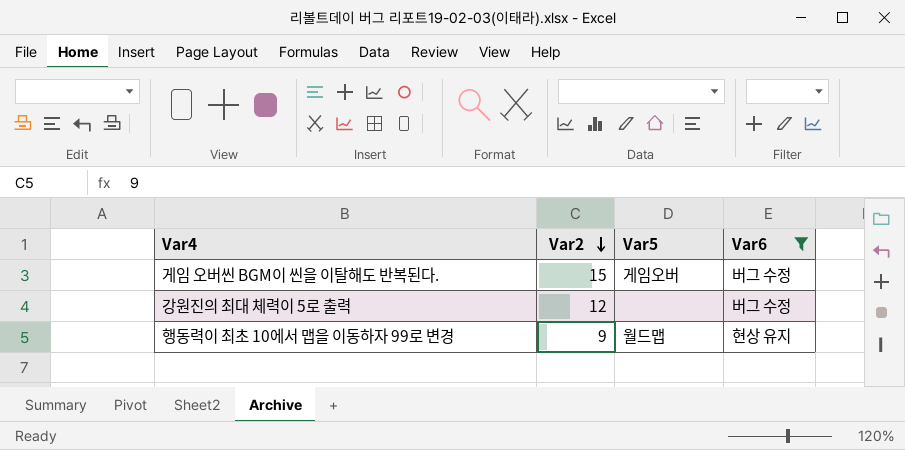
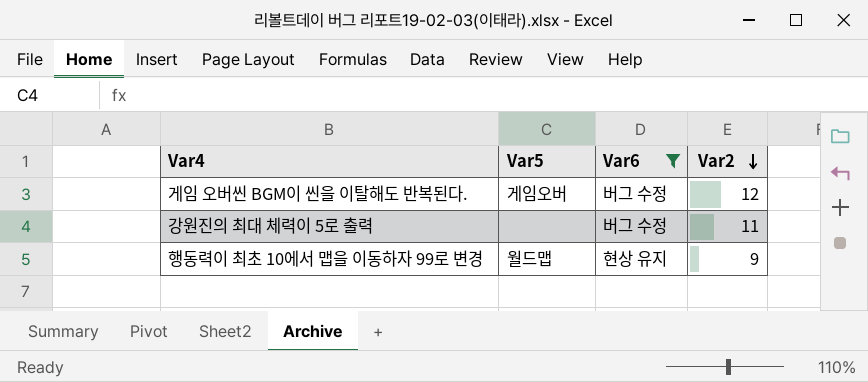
column Var2 | position: 2 -> 4
게임 오버씬 BGM이 씬을 이탈해도 반복된다. | Var2: 15 -> 12
강원진의 최대 체력이 5로 출력 | Var2: 12 -> 11

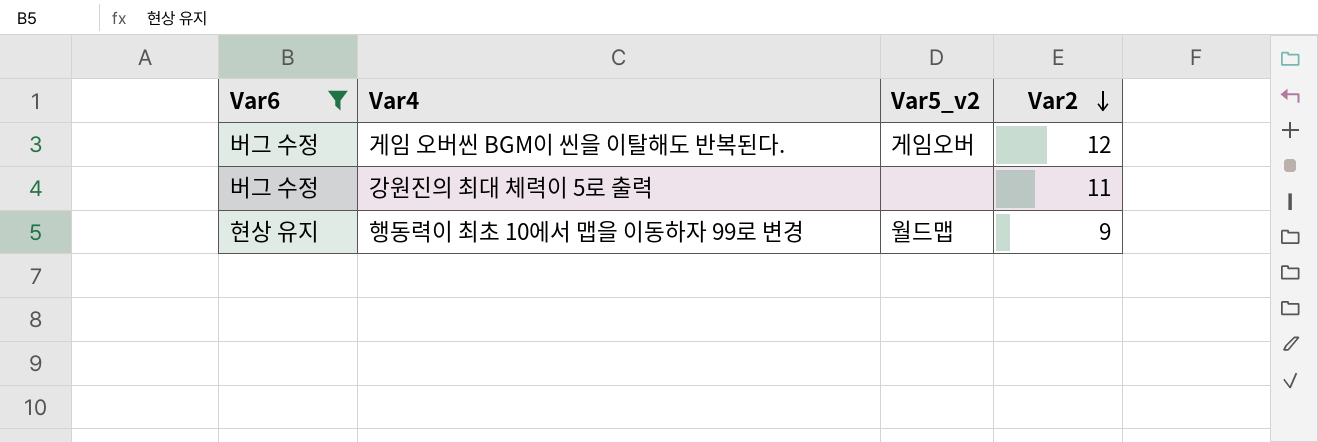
column Var6 | position: 3 -> 1
column name: Var5 -> Var5_v2

